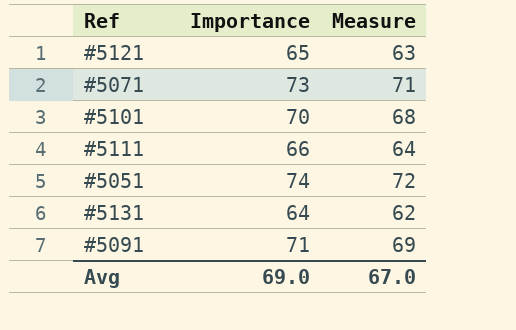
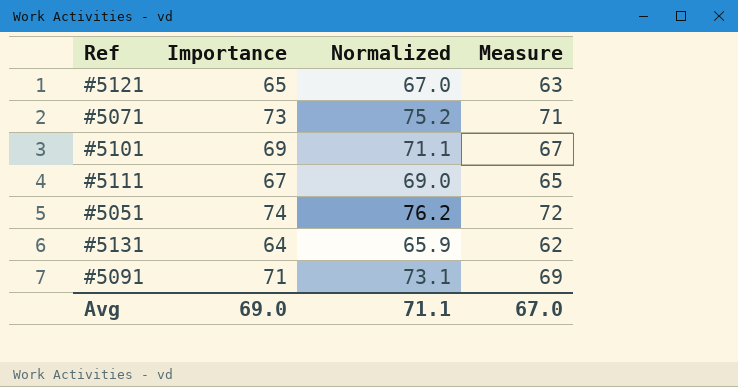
column Normalized | formula: none -> [Importance] * 1.03
#5101 | Importance: 70 -> 69
#5101 | Measure: 68 -> 67
#5111 | Importance: 66 -> 67
#5111 | Measure: 64 -> 65

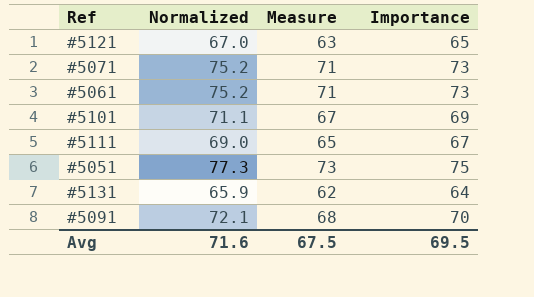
column Importance | position: 2 -> 4
row #5061: none -> 75.2 | 71 | 73
#5051 | Normalized: 76.2 -> 77.3
#5051 | Measure: 72 -> 73
#5051 | Importance: 74 -> 75
#5091 | Normalized: 73.1 -> 72.1
#5091 | Measure: 69 -> 68
#5091 | Importance: 71 -> 70
Avg | Normalized: 71.1 -> 71.6
Avg | Measure: 67.0 -> 67.5
Avg | Importance: 69.0 -> 69.5

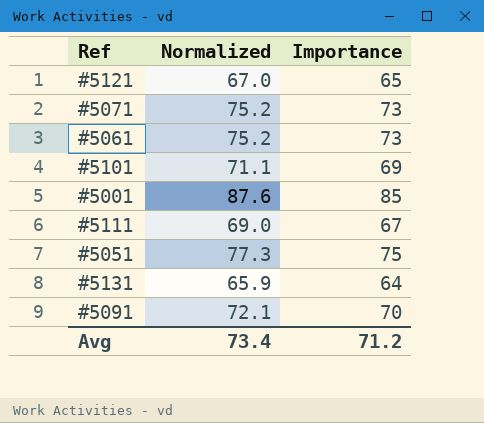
column Measure | formula: [Importance] - 2 -> none
row #5001: none -> 87.6 | 85
Avg | Normalized: 71.6 -> 73.4
Avg | Importance: 69.5 -> 71.2

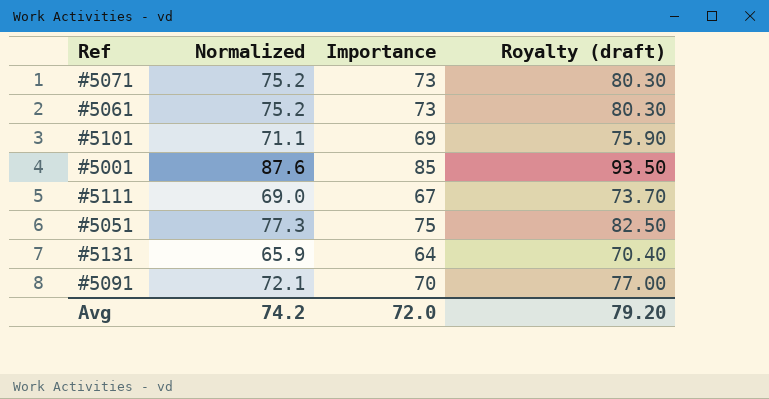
column Royalty (draft) | formula: none -> [Importance] * 1.1
row #5121: 67.0 | 65 -> none
Avg | Normalized: 73.4 -> 74.2
Avg | Importance: 71.2 -> 72.0

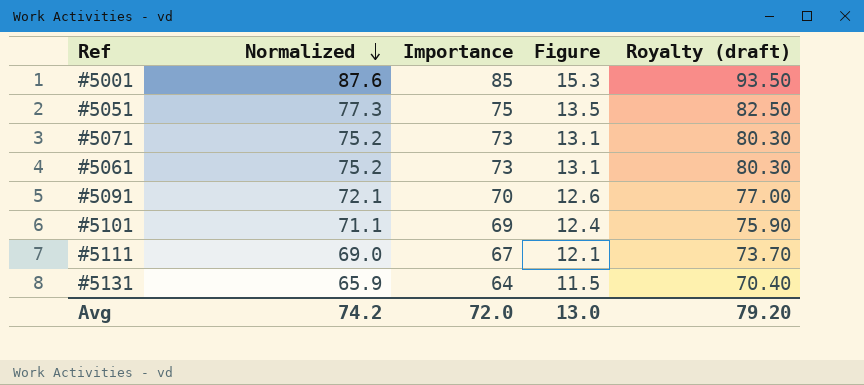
row order: none -> Normalized descending
column Figure | formula: none -> [Importance] * 0.18

